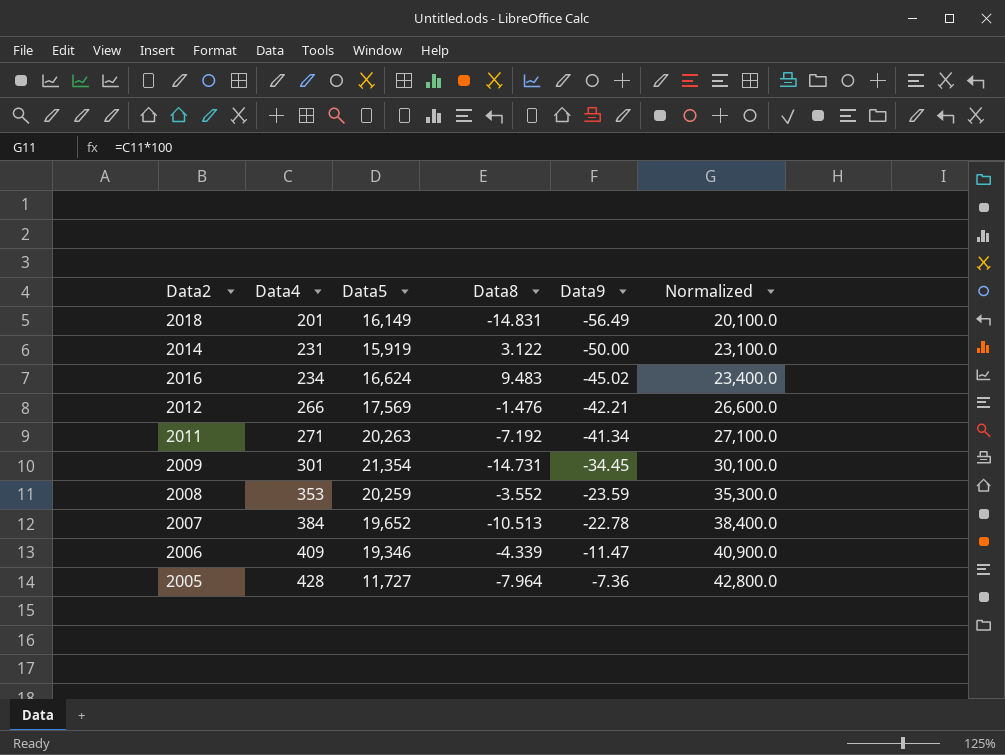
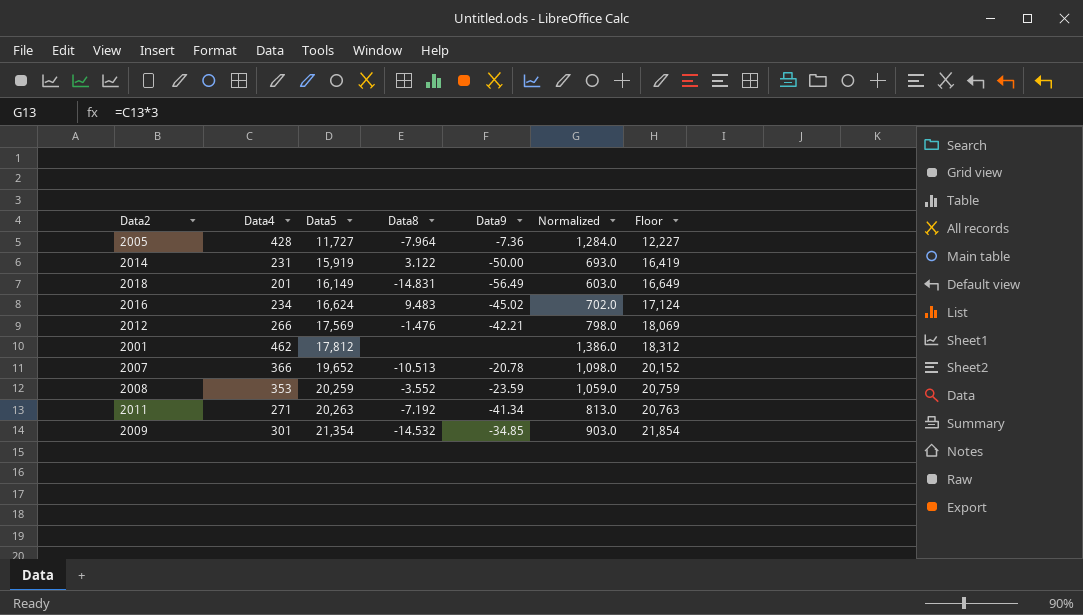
row order: Data4 ascending -> Data5 ascending
column Normalized | formula: [Data4] * 100 -> [Data4] * 3
column Floor | formula: none -> [Data5] + 500
row 2006: 409 | 19,346 | -4.339 | -11.47 | 40,900.0 -> none
row 2001: none -> 462 | 17,812 | none | none | 1,386.0 | 18,312
2007 | Data4: 384 -> 366
2007 | Data9: -22.78 -> -20.78
2009 | Data8: -14.731 -> -14.532
2009 | Data9: -34.45 -> -34.85

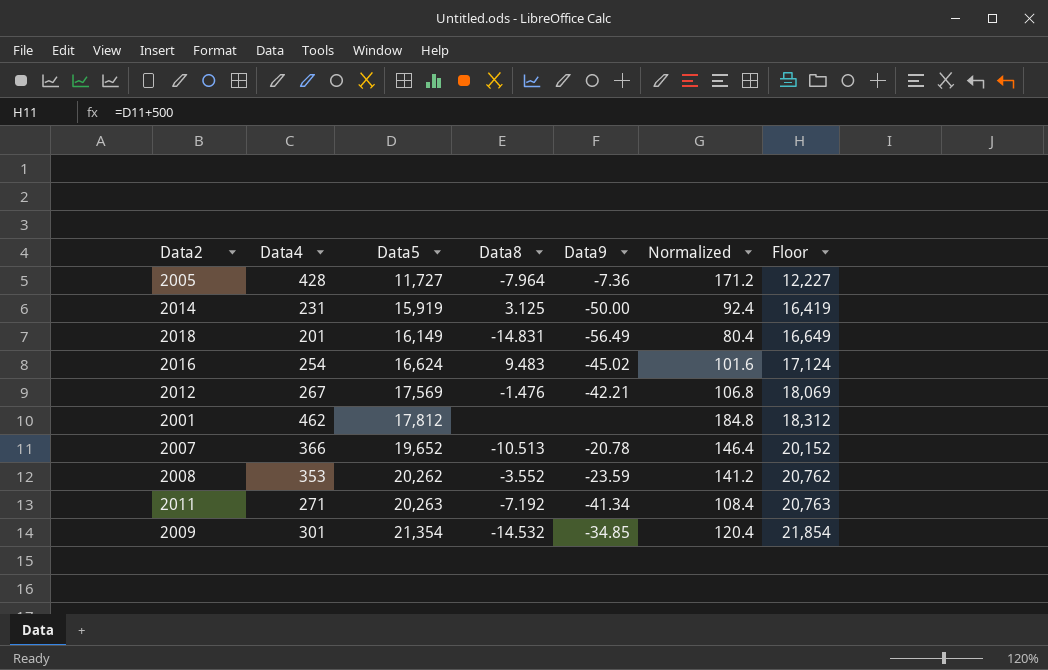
column Normalized | formula: [Data4] * 3 -> [Data4] * 0.4
2014 | Data8: 3.122 -> 3.125
2016 | Data4: 234 -> 254
2012 | Data4: 266 -> 267
2008 | Data5: 20,259 -> 20,262
2008 | Floor: 20,759 -> 20,762

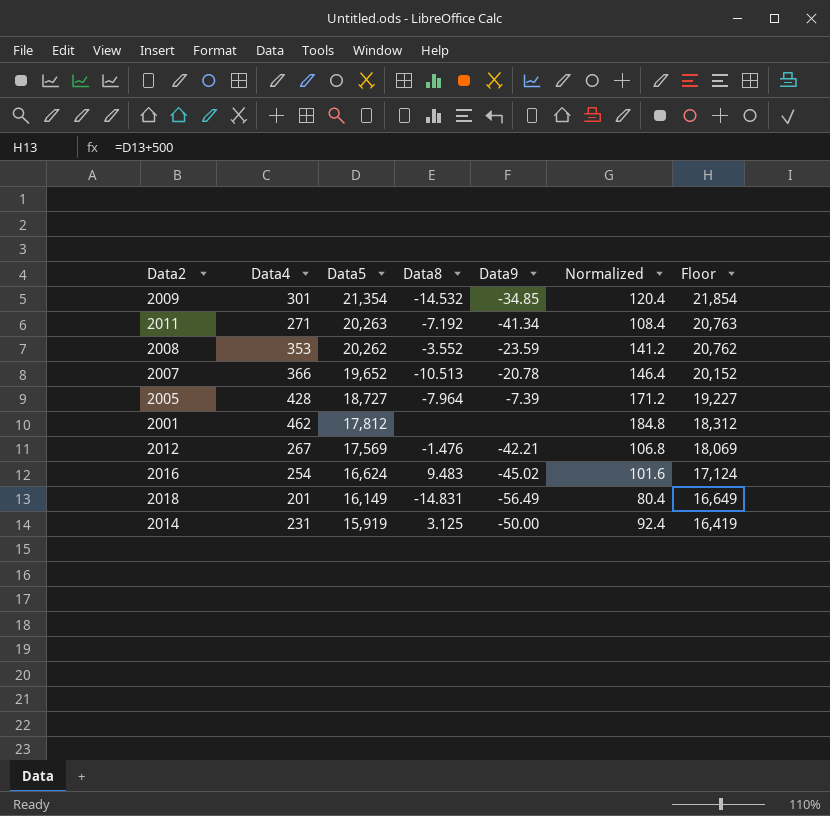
row order: Data5 ascending -> Data5 descending
2005 | Data5: 11,727 -> 18,727
2005 | Data9: -7.36 -> -7.39
2005 | Floor: 12,227 -> 19,227

